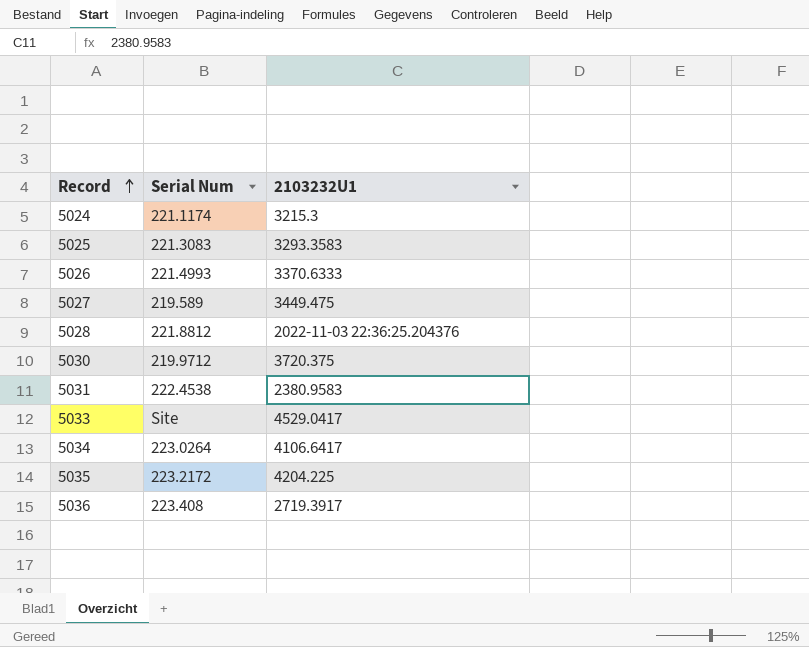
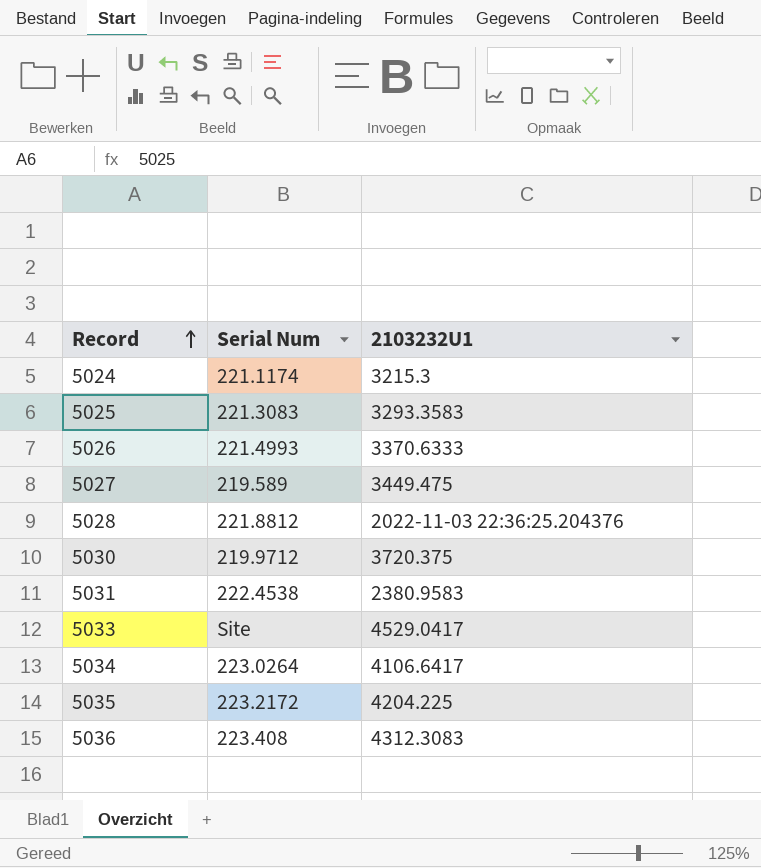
5036 | 2103232U1: 2719.3917 -> 4312.3083

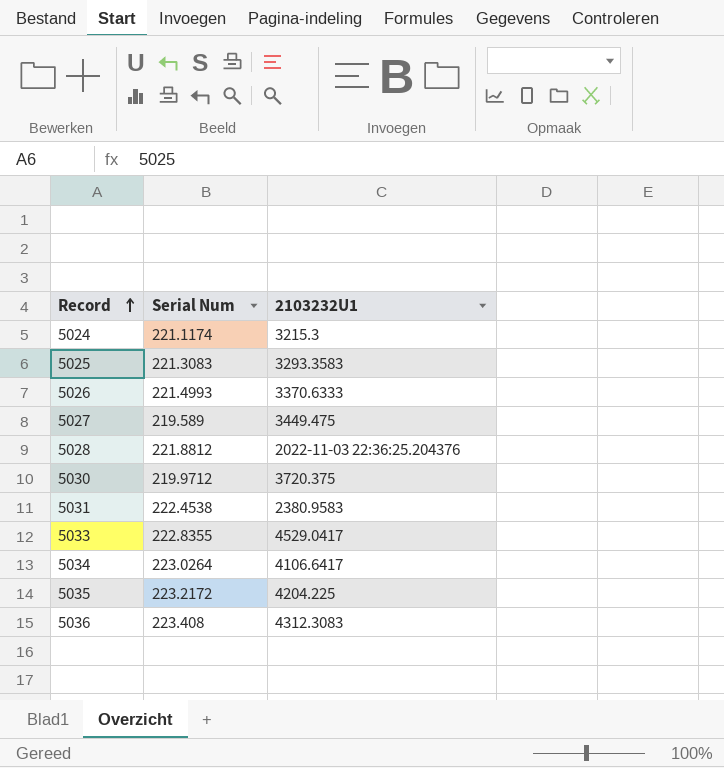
5033 | Serial Num: Site -> 222.8355

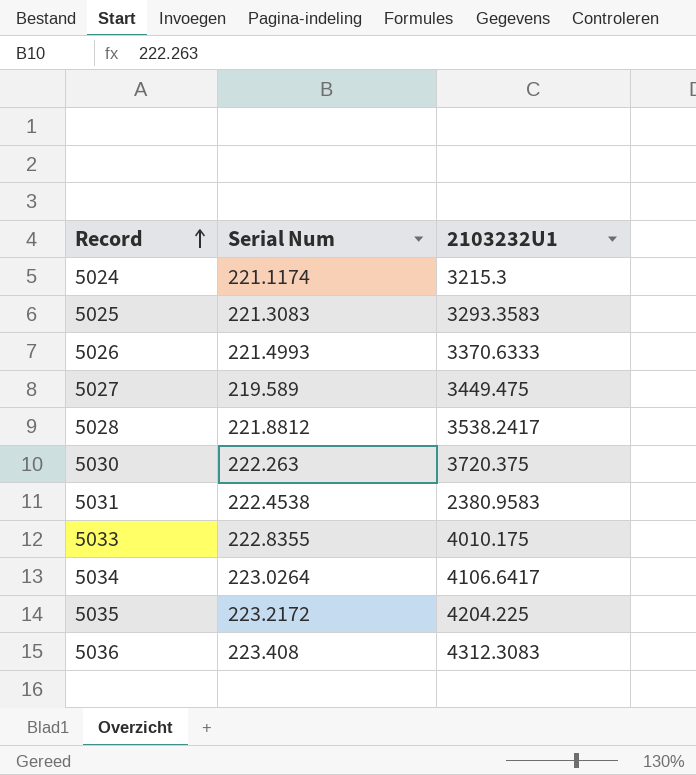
5028 | 2103232U1: 2022-11-03 22:36:25.204376 -> 3538.2417
5030 | Serial Num: 219.9712 -> 222.263
5033 | 2103232U1: 4529.0417 -> 4010.175

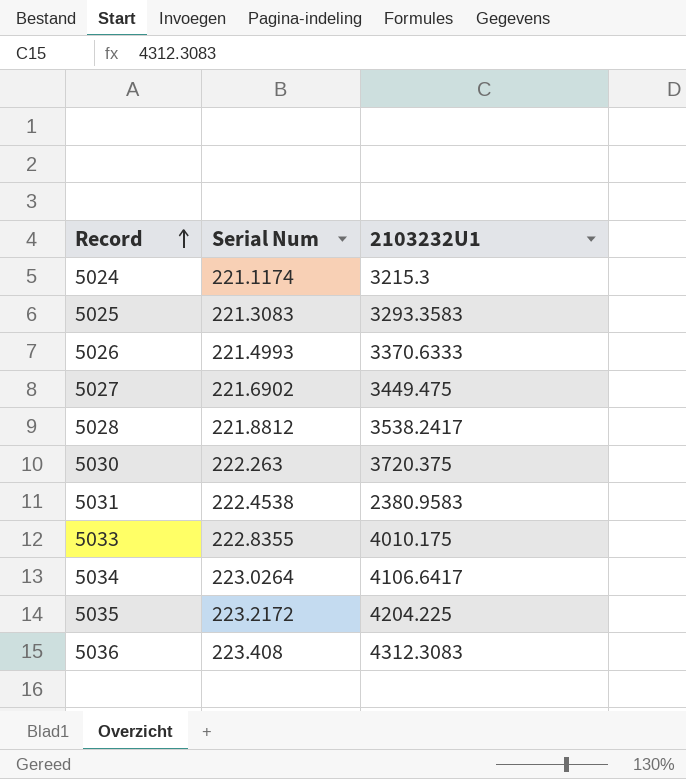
5027 | Serial Num: 219.589 -> 221.6902

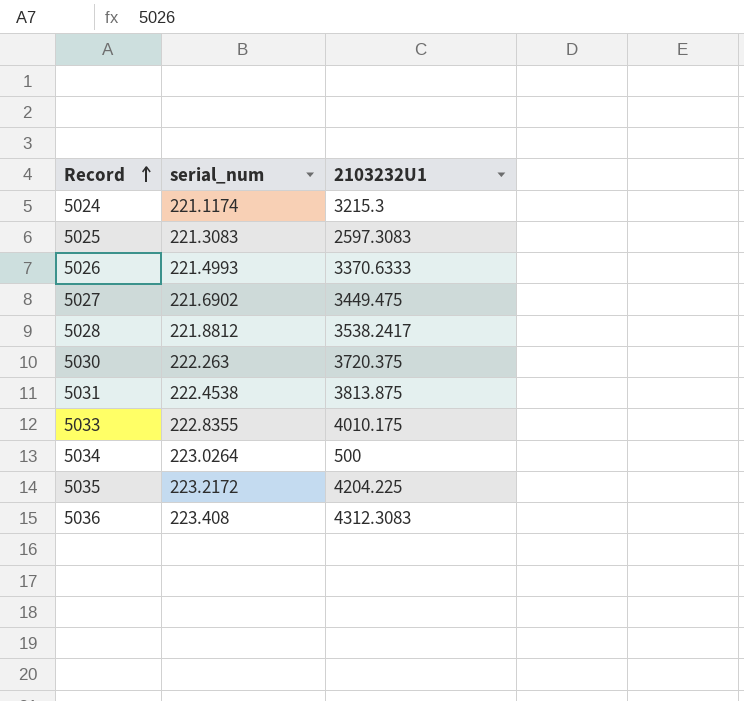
column name: Serial Num -> serial_num
5025 | 2103232U1: 3293.3583 -> 2597.3083
5031 | 2103232U1: 2380.9583 -> 3813.875
5034 | 2103232U1: 4106.6417 -> 500

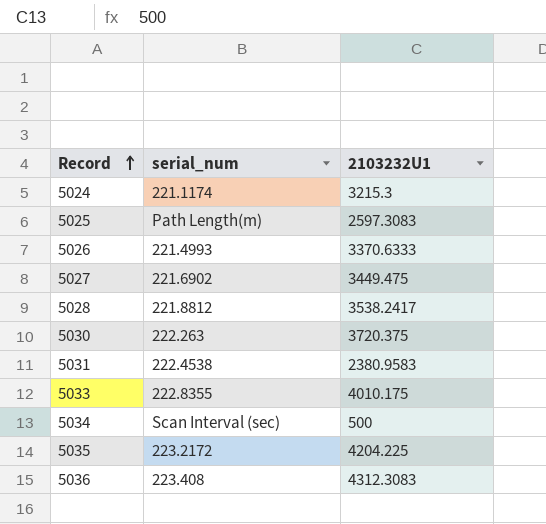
5025 | serial_num: 221.3083 -> Path Length(m)
5031 | 2103232U1: 3813.875 -> 2380.9583
5034 | serial_num: 223.0264 -> Scan Interval (sec)

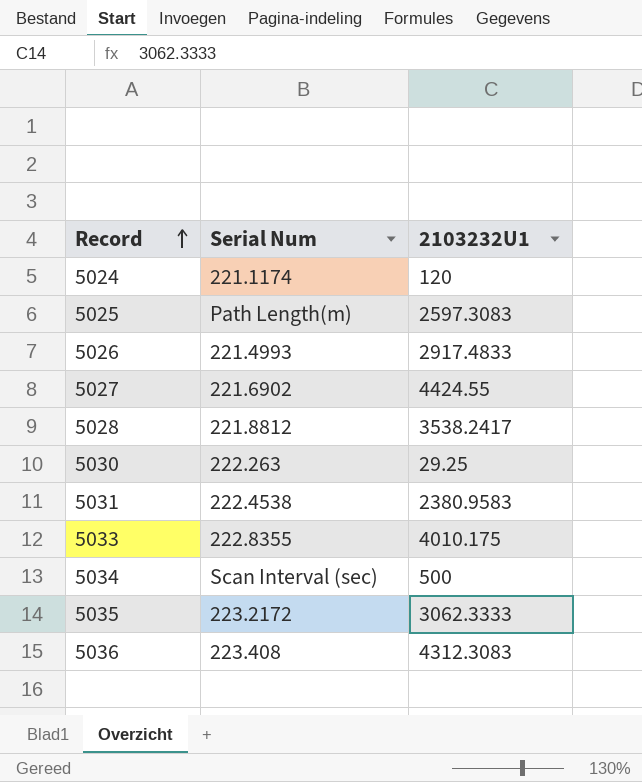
column name: serial_num -> Serial Num
5024 | 2103232U1: 3215.3 -> 120
5026 | 2103232U1: 3370.6333 -> 2917.4833
5027 | 2103232U1: 3449.475 -> 4424.55
5030 | 2103232U1: 3720.375 -> 29.25
5035 | 2103232U1: 4204.225 -> 3062.3333

